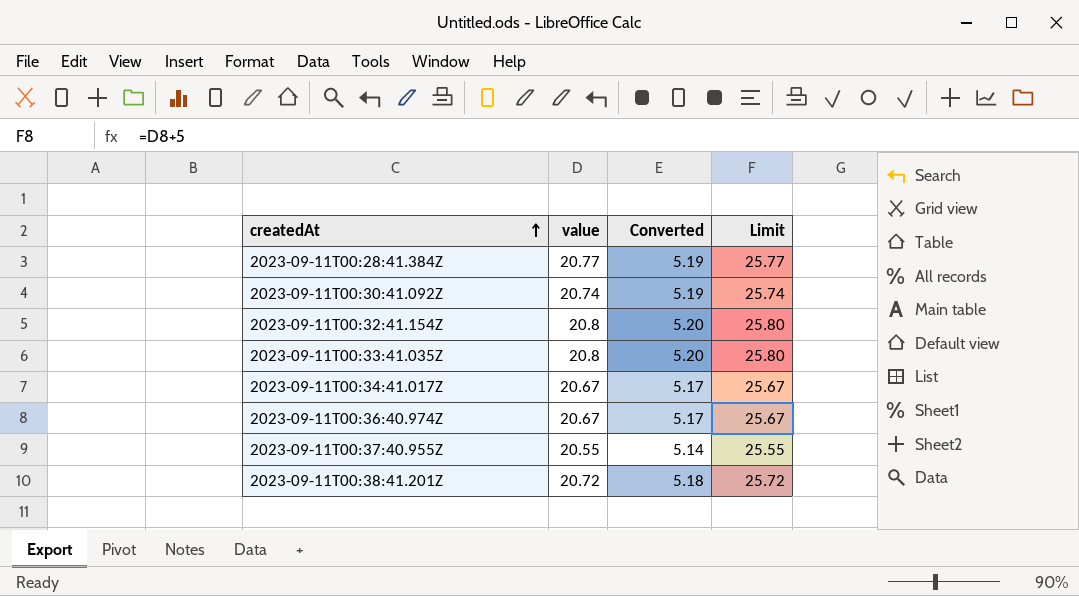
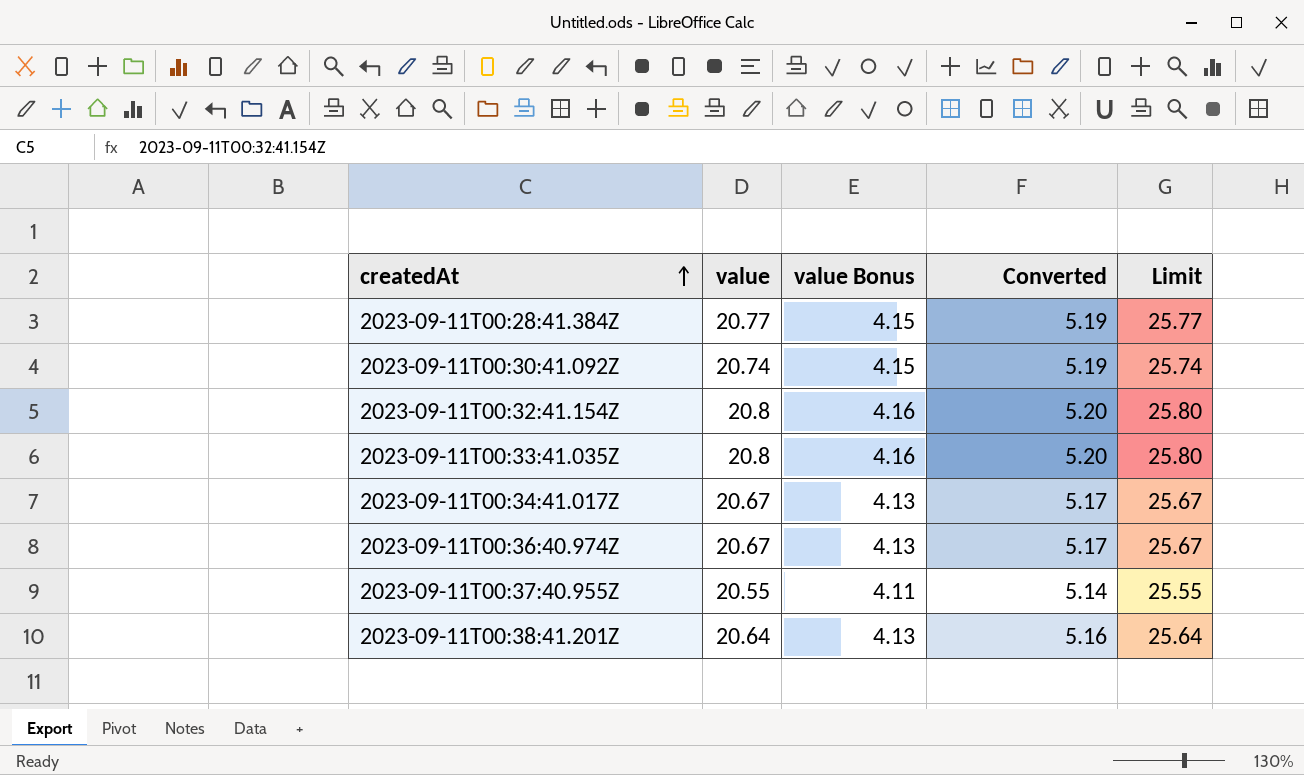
column value Bonus | formula: none -> [value] * 0.2
2023-09-11T00:38:41.201Z | value: 20.72 -> 20.64
2023-09-11T00:38:41.201Z | Converted: 5.18 -> 5.16
2023-09-11T00:38:41.201Z | Limit: 25.72 -> 25.64

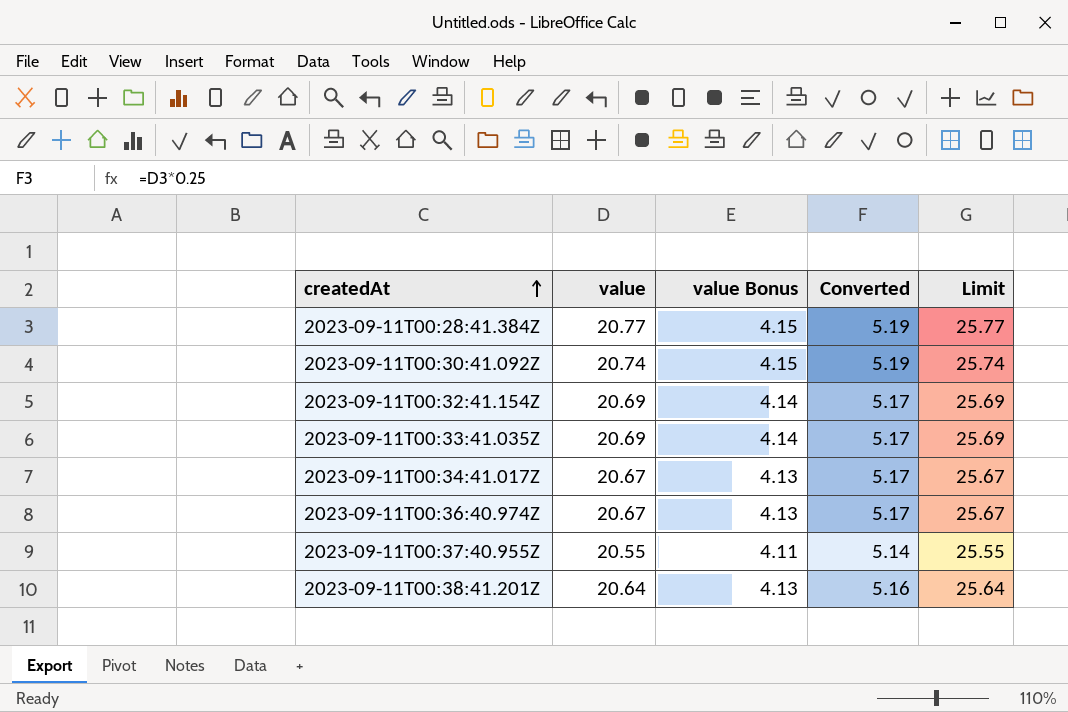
2023-09-11T00:32:41.154Z | value: 20.8 -> 20.69
2023-09-11T00:32:41.154Z | value Bonus: 4.16 -> 4.14
2023-09-11T00:32:41.154Z | Converted: 5.20 -> 5.17
2023-09-11T00:32:41.154Z | Limit: 25.80 -> 25.69
2023-09-11T00:33:41.035Z | value: 20.8 -> 20.69
2023-09-11T00:33:41.035Z | value Bonus: 4.16 -> 4.14
2023-09-11T00:33:41.035Z | Converted: 5.20 -> 5.17
2023-09-11T00:33:41.035Z | Limit: 25.80 -> 25.69

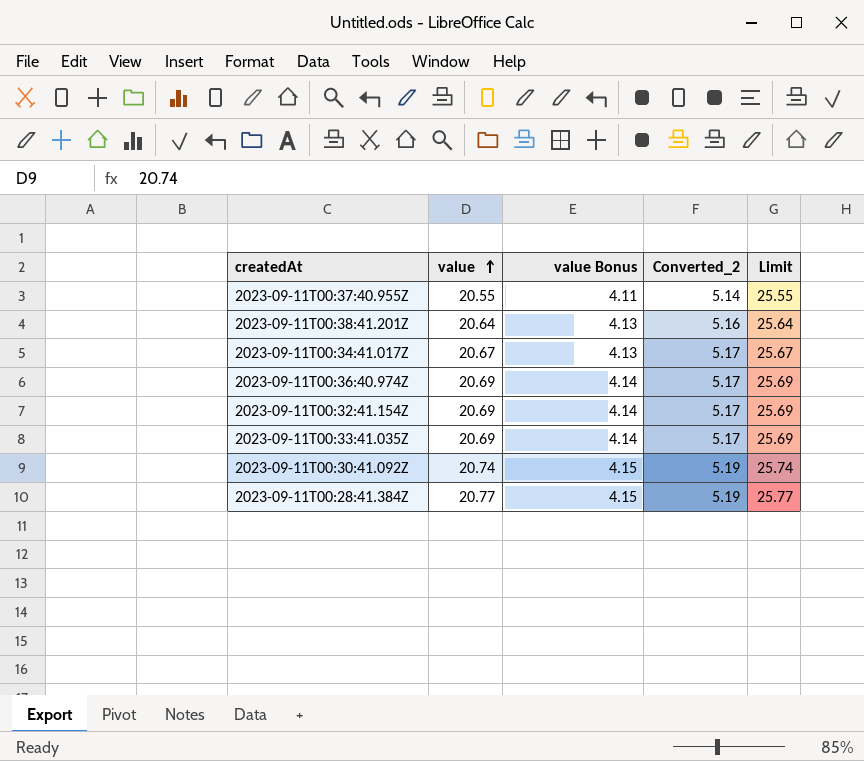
row order: createdAt ascending -> value ascending
column name: Converted -> Converted_2
2023-09-11T00:36:40.974Z | value: 20.67 -> 20.69
2023-09-11T00:36:40.974Z | value Bonus: 4.13 -> 4.14
2023-09-11T00:36:40.974Z | Limit: 25.67 -> 25.69

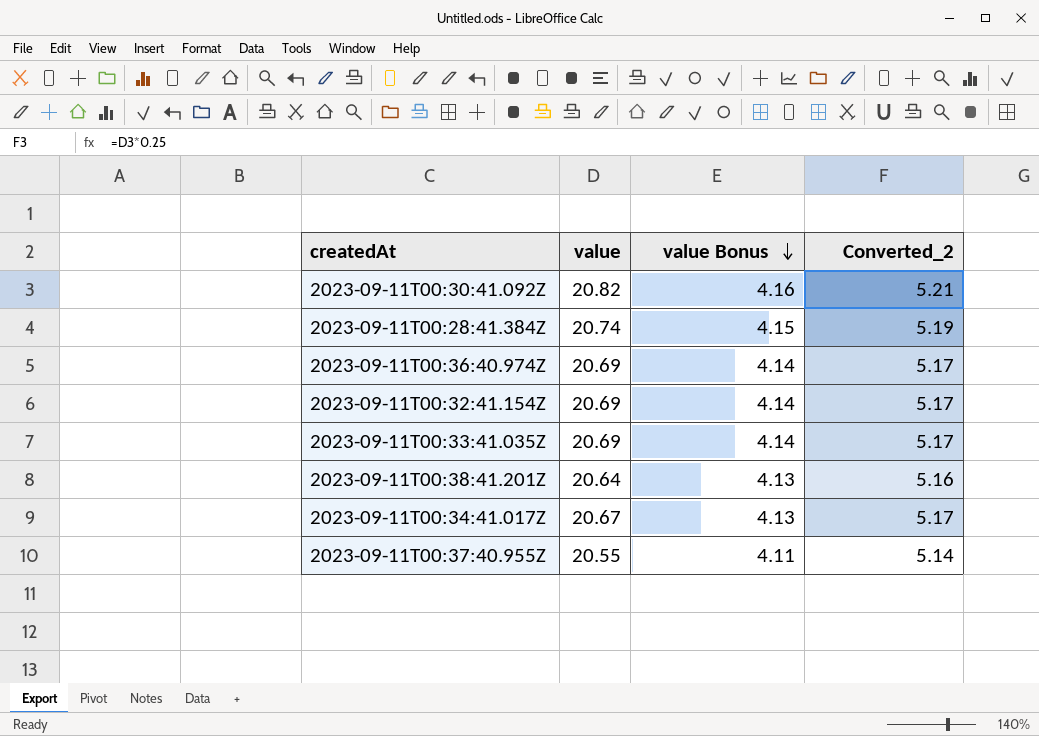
row order: value ascending -> value Bonus descending
column Limit | formula: [value] + 5 -> none
2023-09-11T00:30:41.092Z | value: 20.74 -> 20.82
2023-09-11T00:30:41.092Z | value Bonus: 4.15 -> 4.16
2023-09-11T00:30:41.092Z | Converted_2: 5.19 -> 5.21
2023-09-11T00:28:41.384Z | value: 20.77 -> 20.74

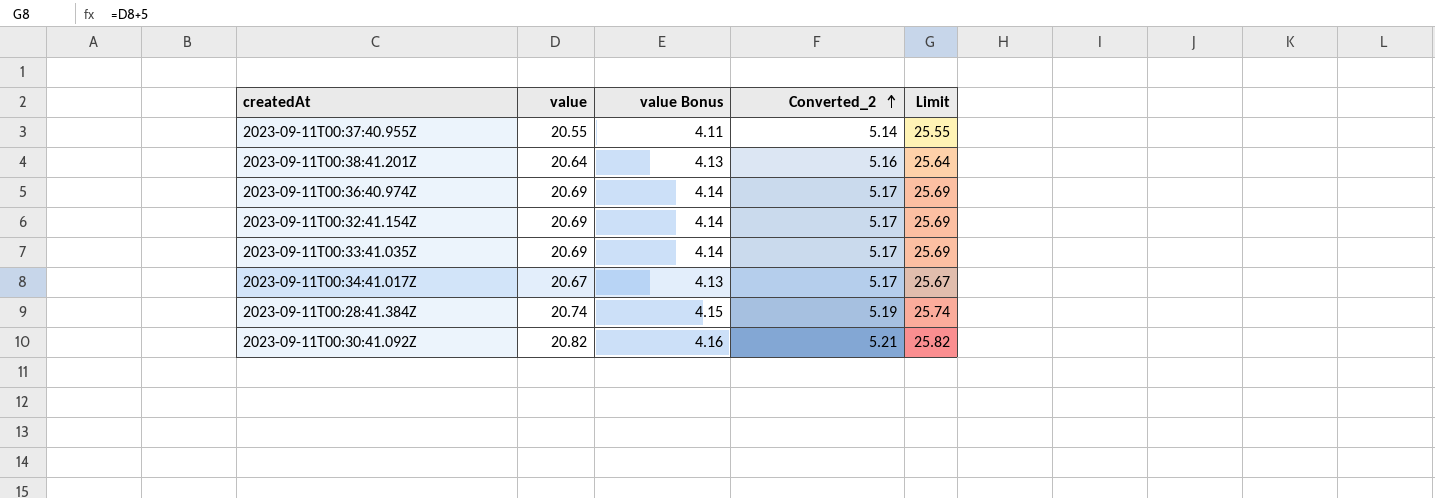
row order: value Bonus descending -> Converted_2 ascending
column Limit | formula: none -> [value] + 5

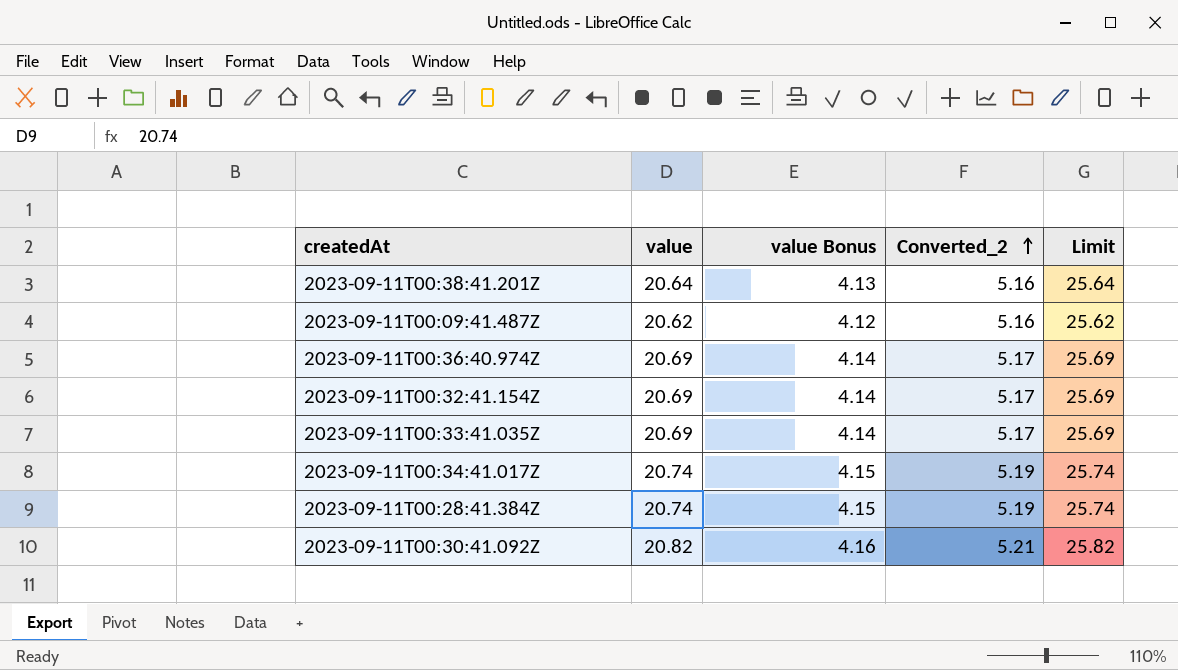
row 2023-09-11T00:37:40.955Z: 20.55 | 4.11 | 5.14 | 25.55 -> none
row 2023-09-11T00:09:41.487Z: none -> 20.62 | 4.12 | 5.16 | 25.62
2023-09-11T00:34:41.017Z | value: 20.67 -> 20.74
2023-09-11T00:34:41.017Z | value Bonus: 4.13 -> 4.15
2023-09-11T00:34:41.017Z | Converted_2: 5.17 -> 5.19
2023-09-11T00:34:41.017Z | Limit: 25.67 -> 25.74

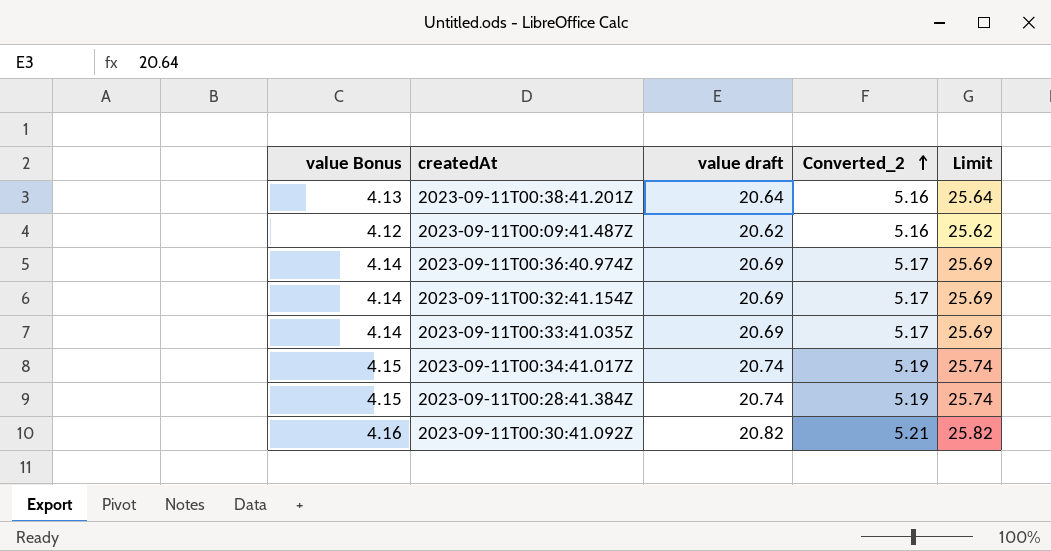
column value Bonus | position: 3 -> 1
column name: value -> value draft

